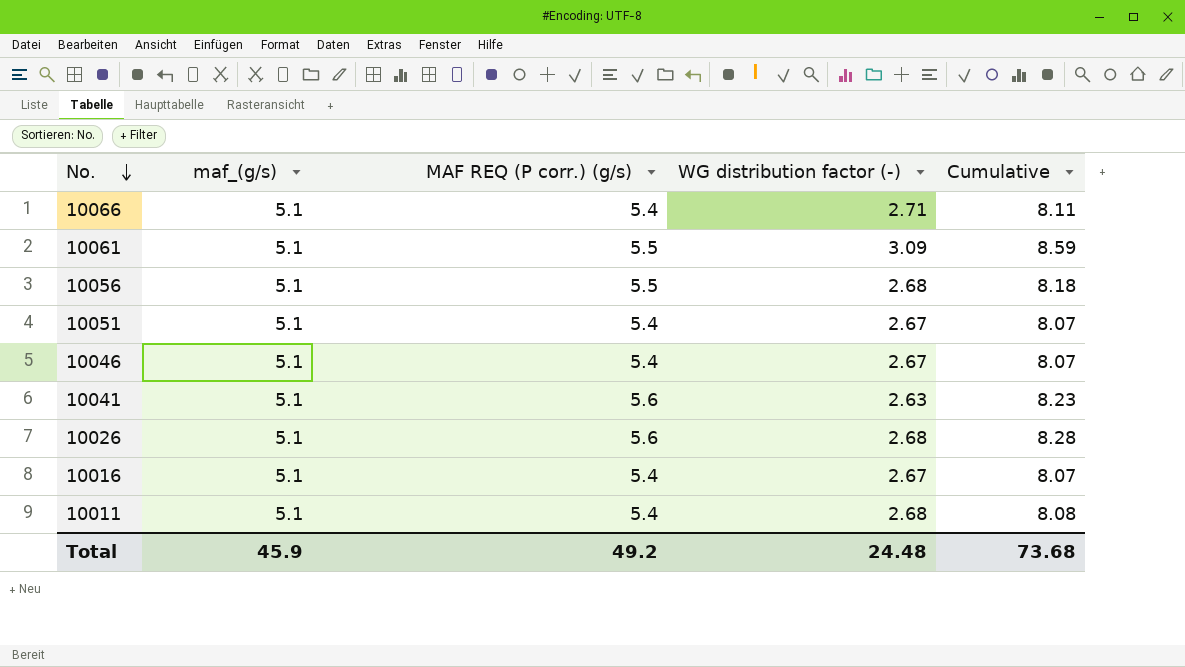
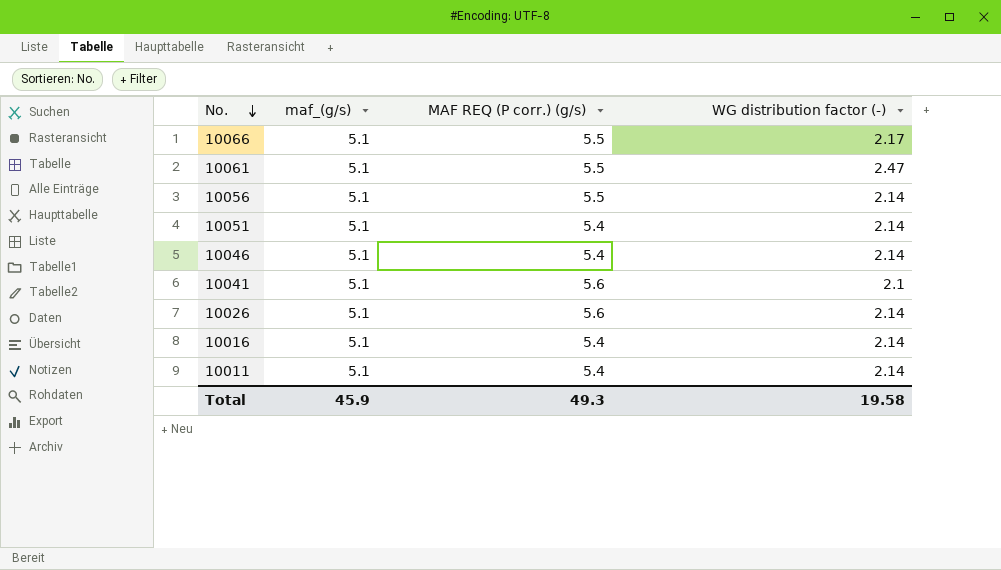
column Cumulative | formula: [MAF REQ (P corr.) (g/s)] + [WG distribution factor (-)] -> none
10066 | MAF REQ (P corr.) (g/s): 5.4 -> 5.5
10066 | WG distribution factor (-): 2.71 -> 2.17
10061 | WG distribution factor (-): 3.09 -> 2.47
10056 | WG distribution factor (-): 2.68 -> 2.14
10051 | WG distribution factor (-): 2.67 -> 2.14
10046 | WG distribution factor (-): 2.67 -> 2.14
10041 | WG distribution factor (-): 2.63 -> 2.1
10026 | WG distribution factor (-): 2.68 -> 2.14
10016 | WG distribution factor (-): 2.67 -> 2.14
10011 | WG distribution factor (-): 2.68 -> 2.14
Total | MAF REQ (P corr.) (g/s): 49.2 -> 49.3
Total | WG distribution factor (-): 24.48 -> 19.58

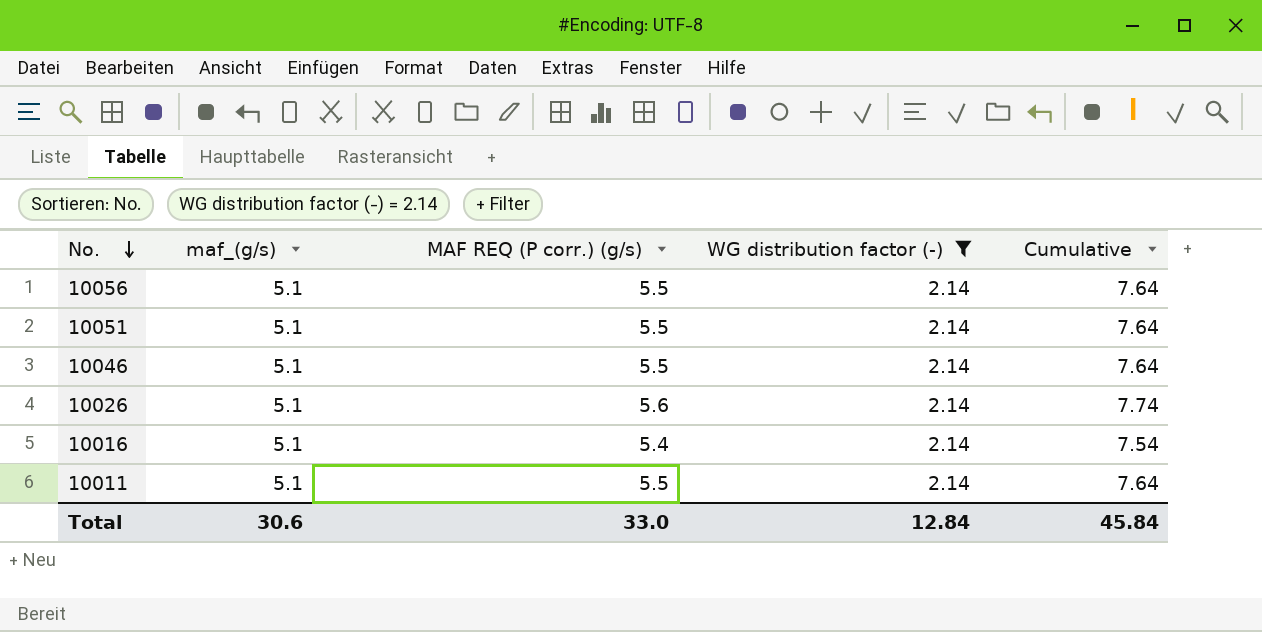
filter: none -> WG distribution factor (-) = 2.14
column Cumulative | formula: none -> [MAF REQ (P corr.) (g/s)] + [WG distribution factor (-)]
10051 | MAF REQ (P corr.) (g/s): 5.4 -> 5.5
10046 | MAF REQ (P corr.) (g/s): 5.4 -> 5.5
10011 | MAF REQ (P corr.) (g/s): 5.4 -> 5.5
Total | maf_(g/s): 45.9 -> 30.6
Total | MAF REQ (P corr.) (g/s): 49.3 -> 33.0
Total | WG distribution factor (-): 19.58 -> 12.84

